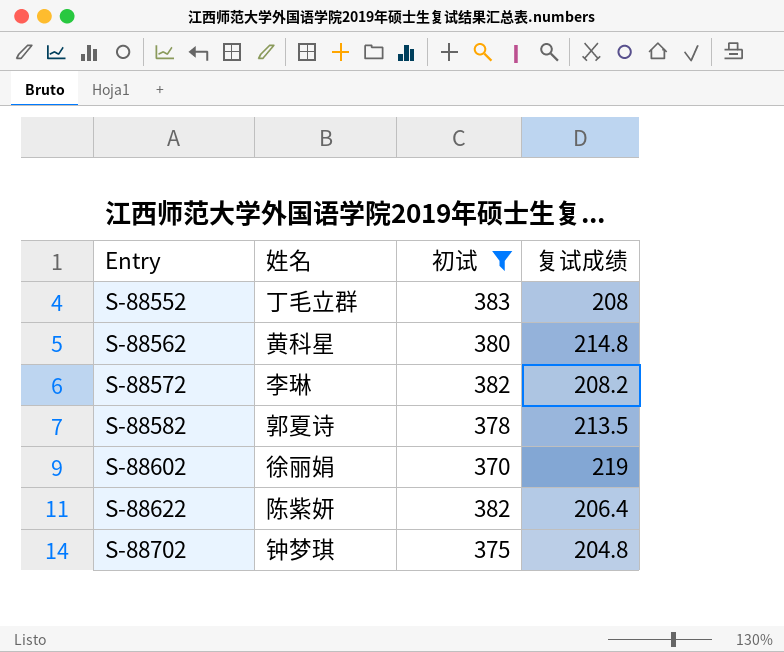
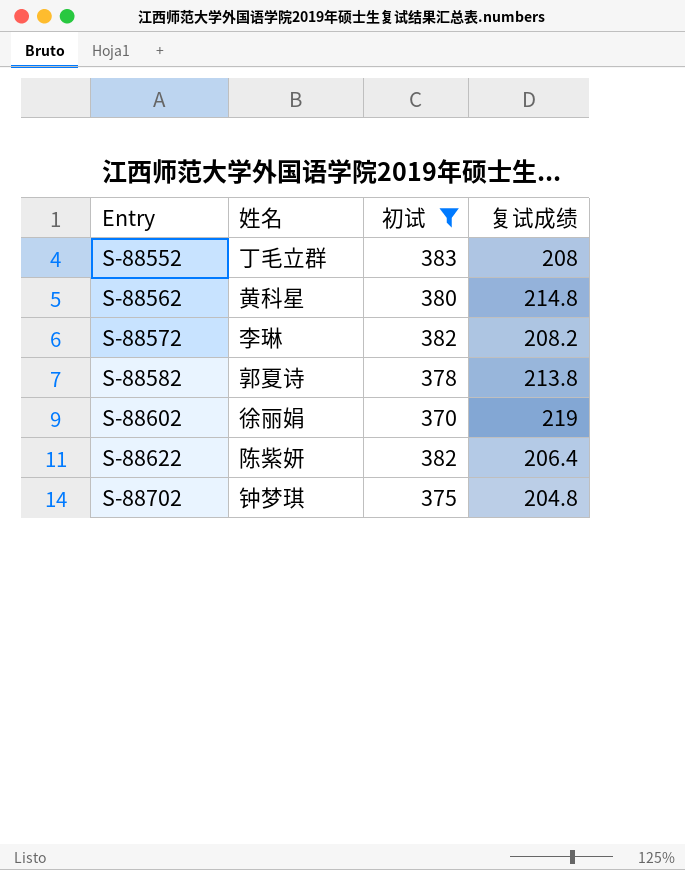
S-88582 | 复试成绩: 213.5 -> 213.8

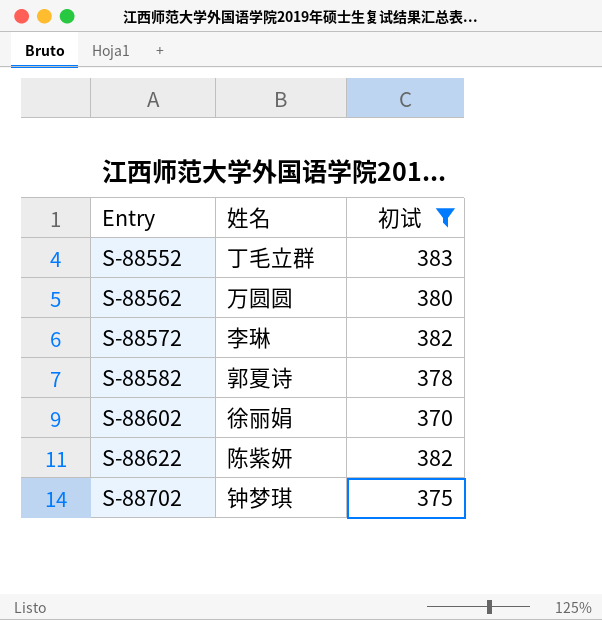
column 复试成绩 | position: 4 -> none
S-88562 | 姓名: 黄科星 -> 万圆圆

